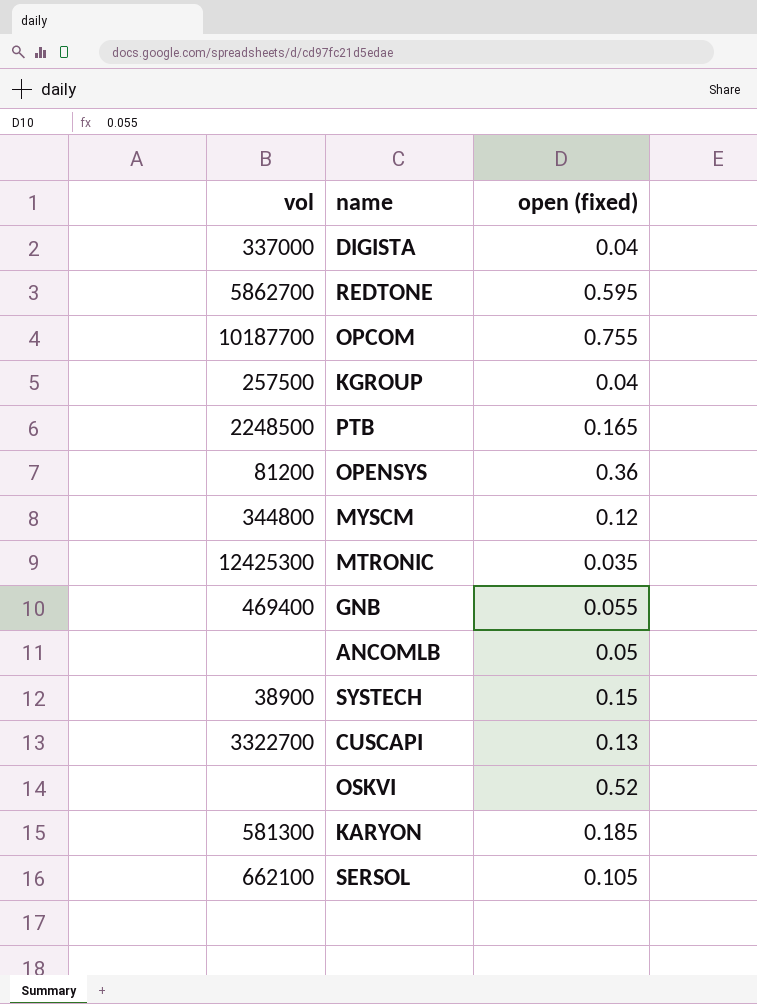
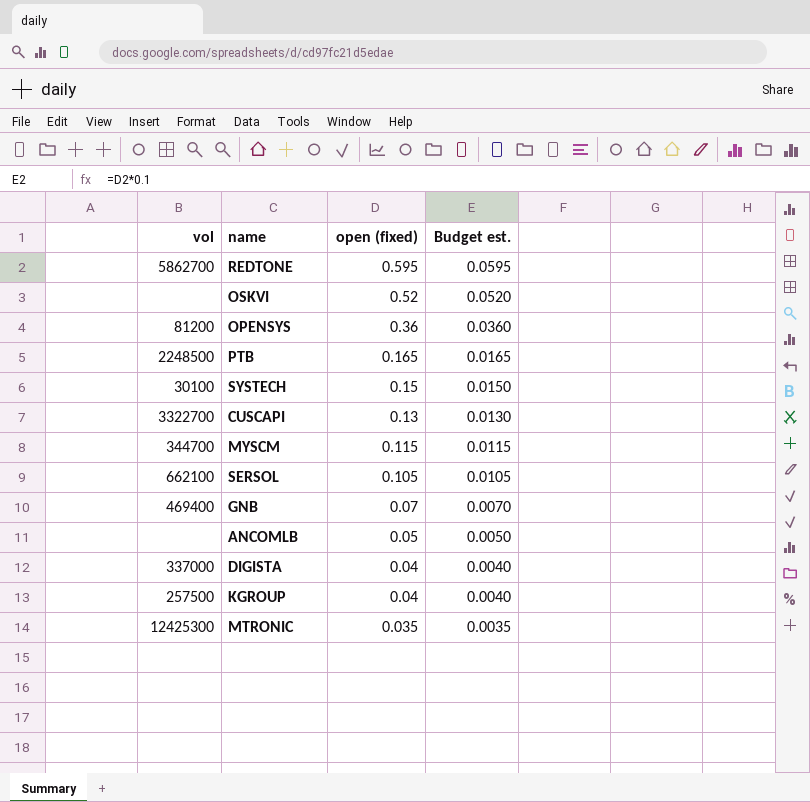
row order: none -> open (fixed) descending
column Budget est. | formula: none -> [open (fixed)] * 0.1
row OPCOM: 10187700 | 0.755 -> none
row KARYON: 581300 | 0.185 -> none
SYSTECH | vol: 38900 -> 30100
MYSCM | vol: 344800 -> 344700
MYSCM | open (fixed): 0.12 -> 0.115
GNB | open (fixed): 0.055 -> 0.07

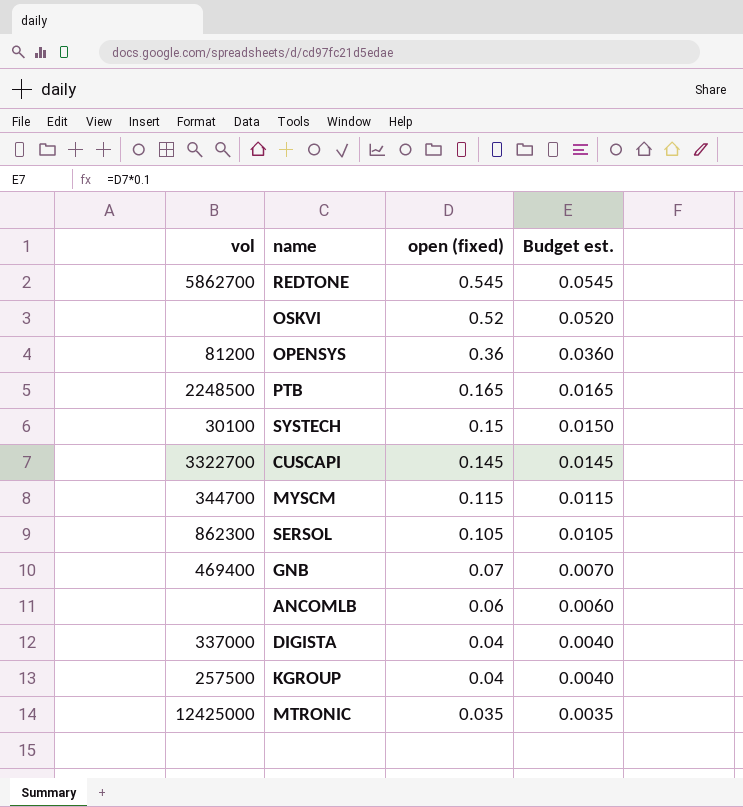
REDTONE | open (fixed): 0.595 -> 0.545
REDTONE | Budget est.: 0.0595 -> 0.0545
CUSCAPI | open (fixed): 0.13 -> 0.145
CUSCAPI | Budget est.: 0.0130 -> 0.0145
SERSOL | vol: 662100 -> 862300
ANCOMLB | open (fixed): 0.05 -> 0.06
ANCOMLB | Budget est.: 0.0050 -> 0.0060
MTRONIC | vol: 12425300 -> 12425000

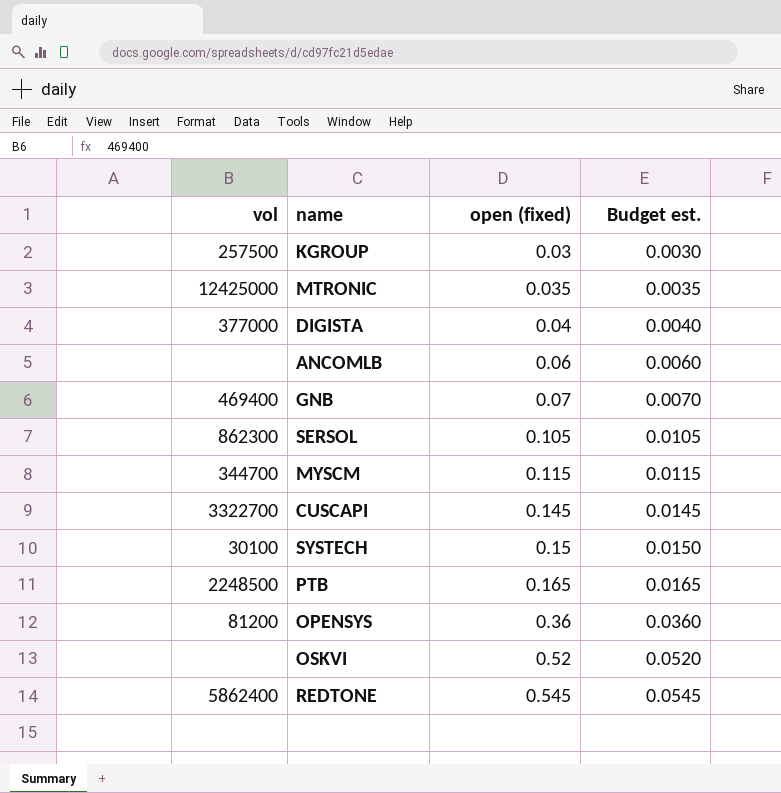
row order: open (fixed) descending -> open (fixed) ascending
KGROUP | open (fixed): 0.04 -> 0.03
KGROUP | Budget est.: 0.0040 -> 0.0030
DIGISTA | vol: 337000 -> 377000
REDTONE | vol: 5862700 -> 5862400

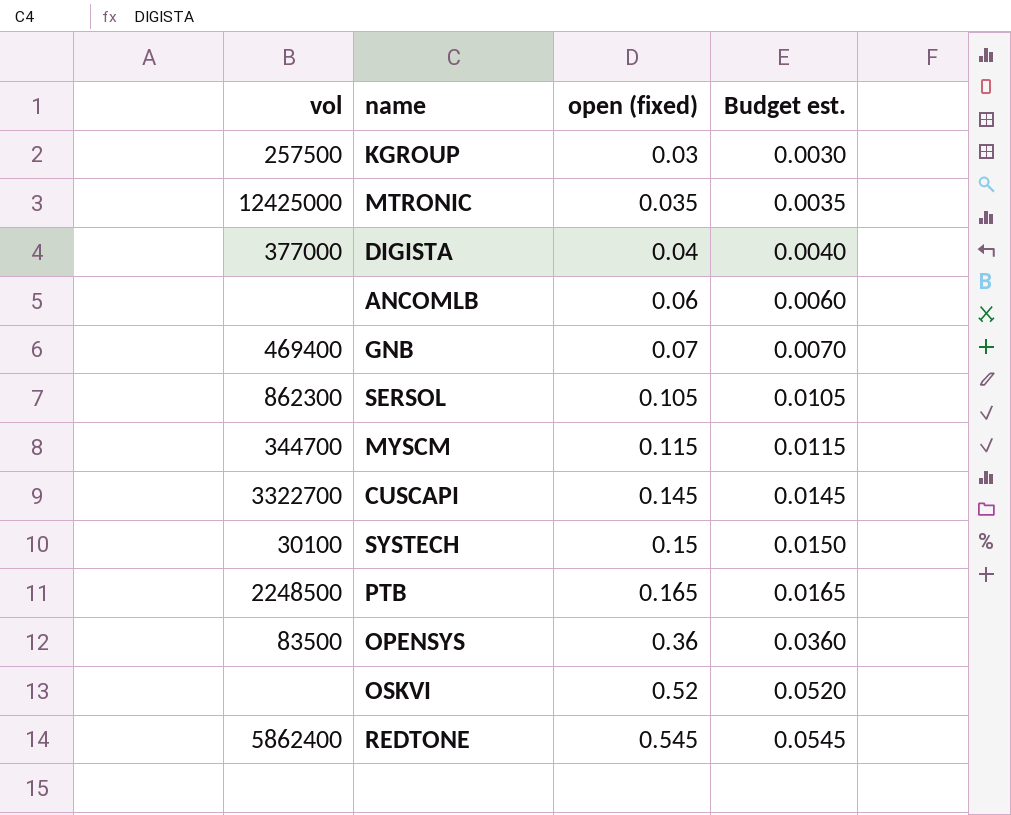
OPENSYS | vol: 81200 -> 83500

